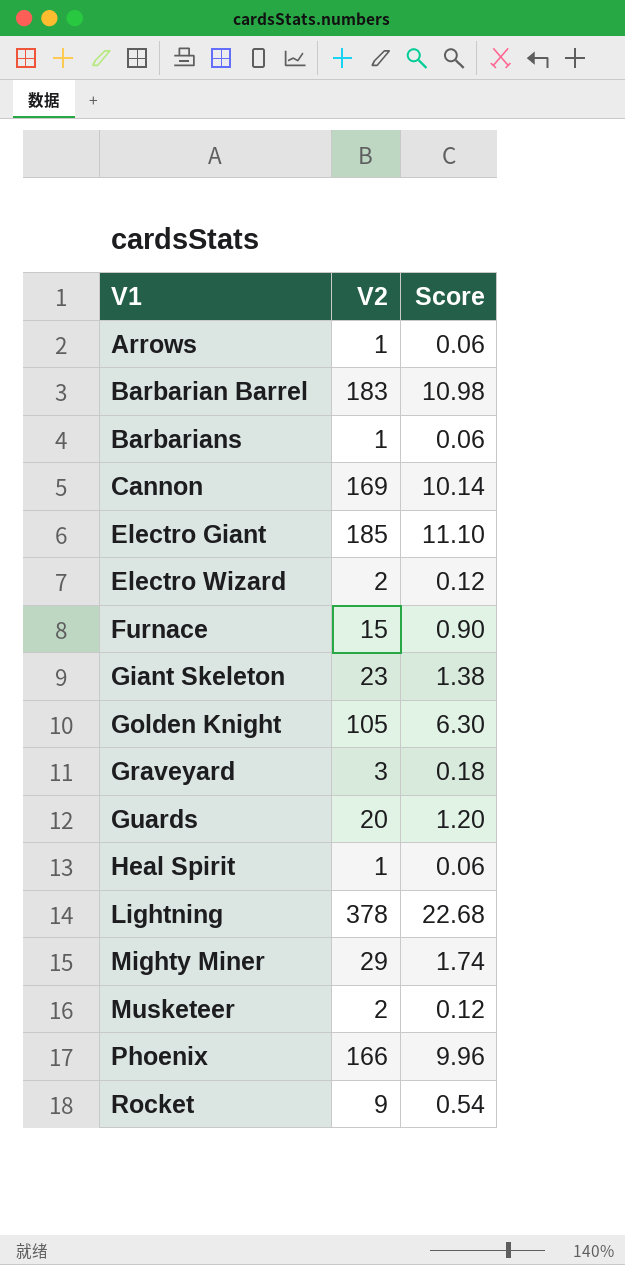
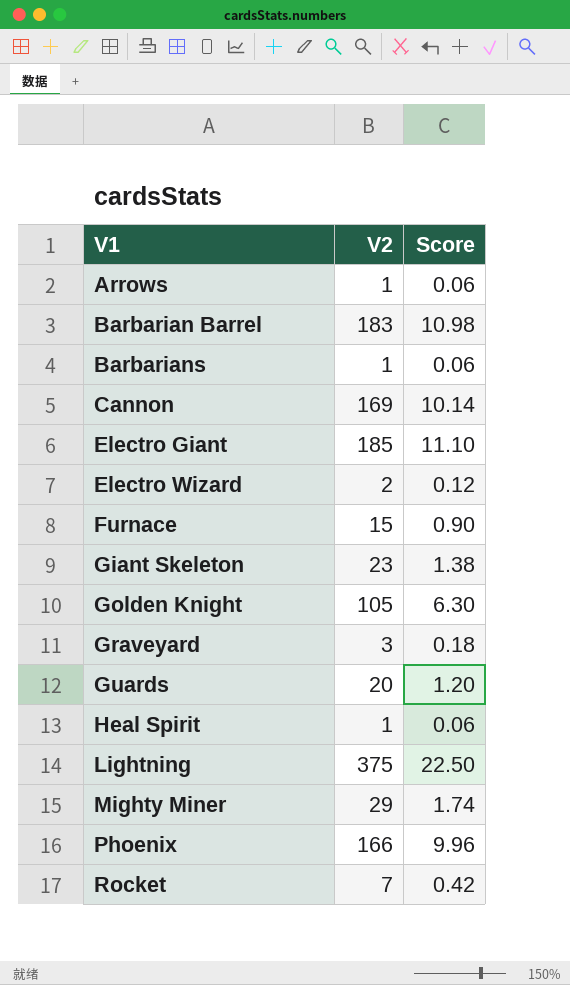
row Musketeer: 2 | 0.12 -> none
Lightning | V2: 378 -> 375
Lightning | Score: 22.68 -> 22.50
Rocket | V2: 9 -> 7
Rocket | Score: 0.54 -> 0.42

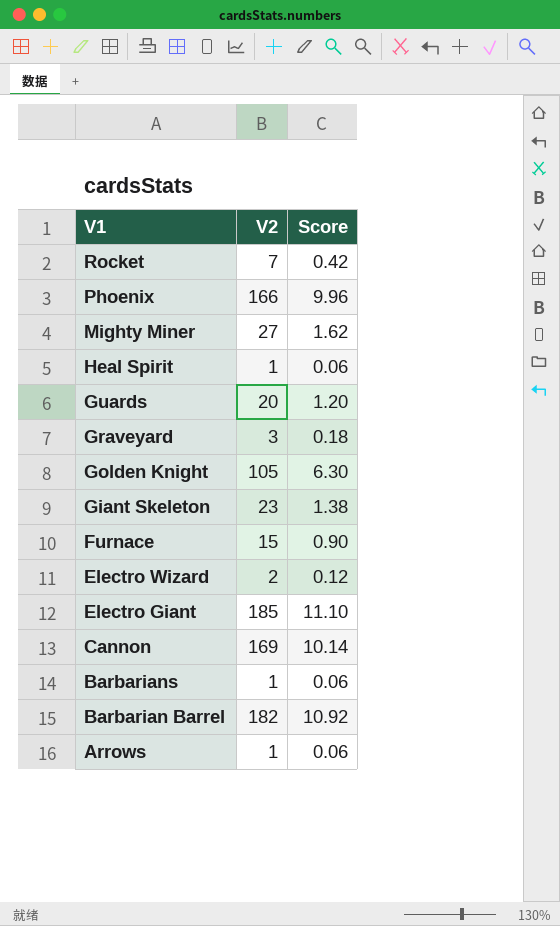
row order: V1 ascending -> V1 descending
row Lightning: 375 | 22.50 -> none
Mighty Miner | V2: 29 -> 27
Mighty Miner | Score: 1.74 -> 1.62
Barbarian Barrel | V2: 183 -> 182
Barbarian Barrel | Score: 10.98 -> 10.92

